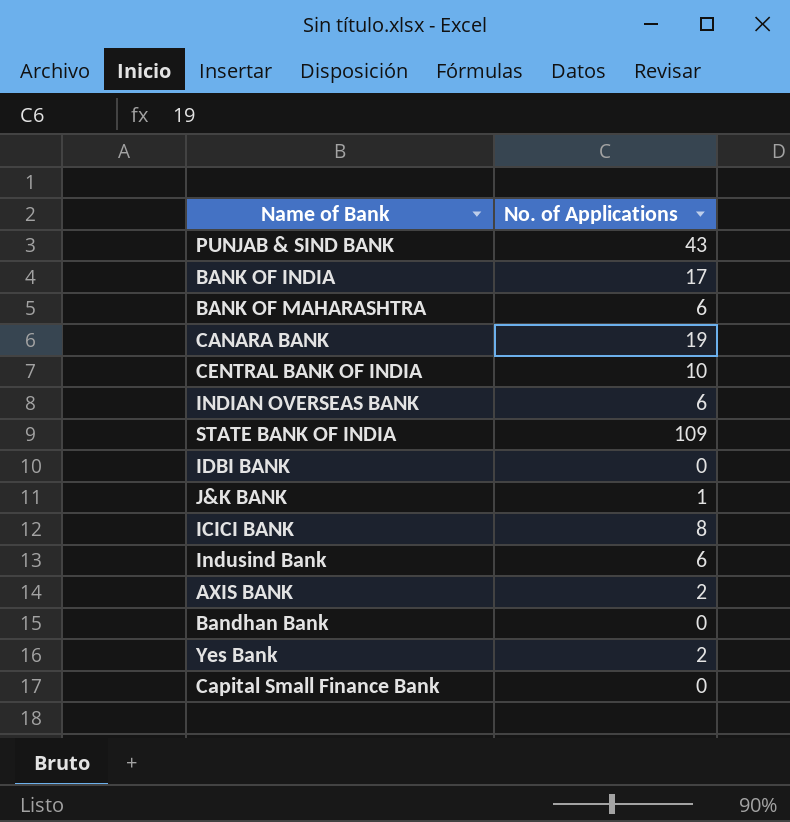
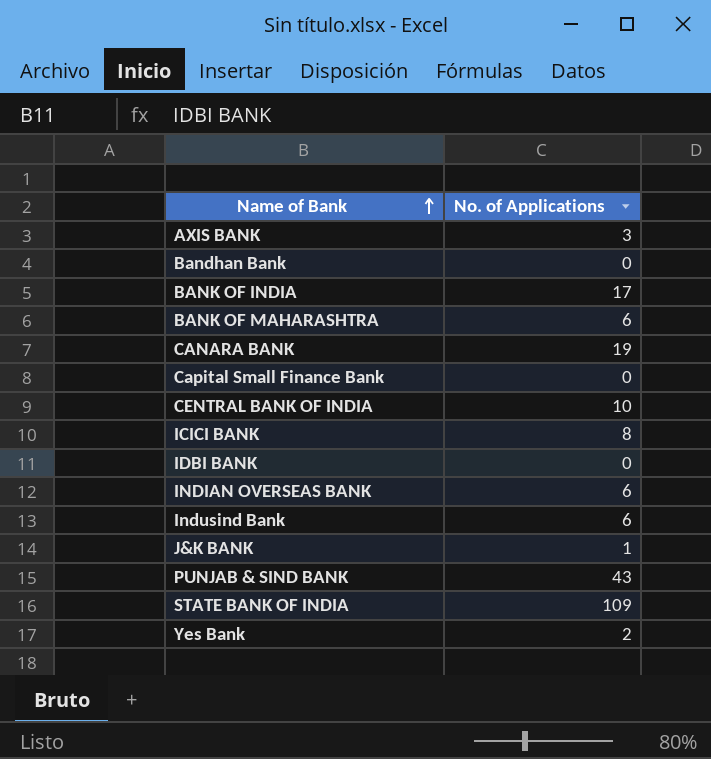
row order: none -> Name of Bank ascending
AXIS BANK | No. of Applications: 2 -> 3

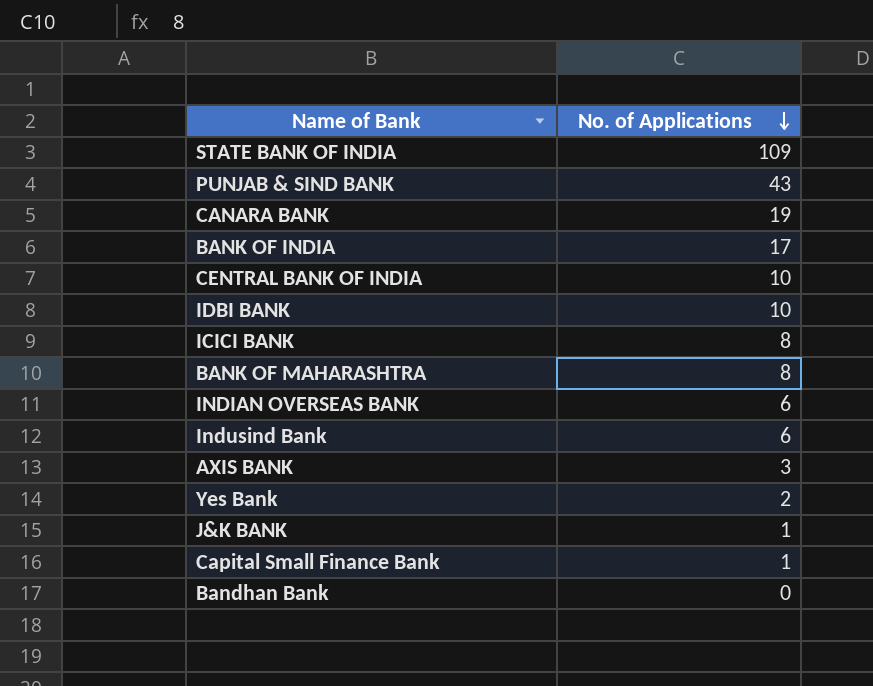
row order: Name of Bank ascending -> No. of Applications descending
IDBI BANK | No. of Applications: 0 -> 10
BANK OF MAHARASHTRA | No. of Applications: 6 -> 8
Capital Small Finance Bank | No. of Applications: 0 -> 1

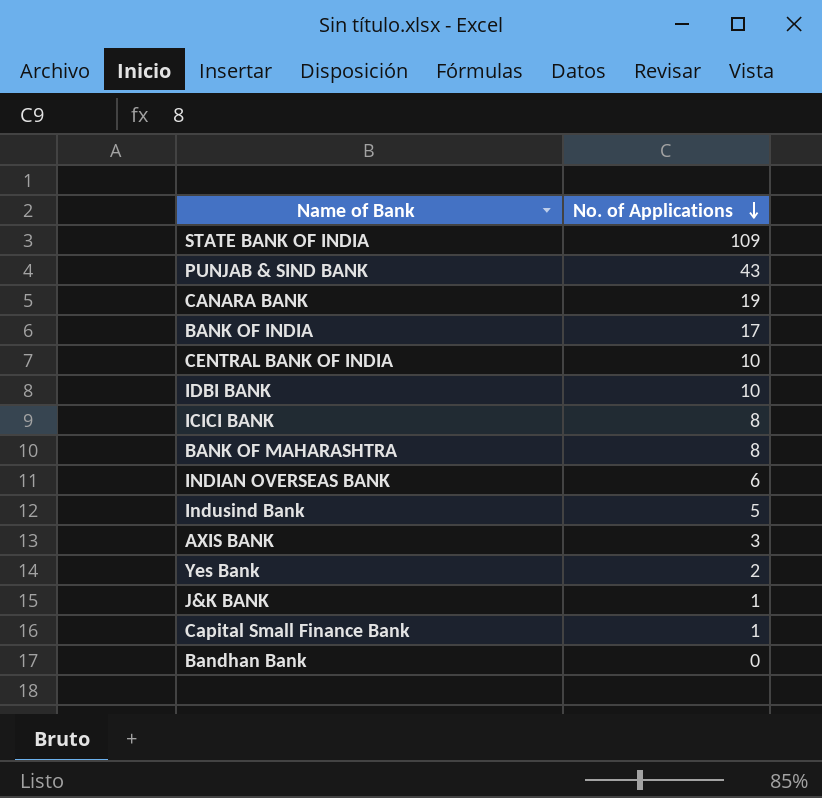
Indusind Bank | No. of Applications: 6 -> 5

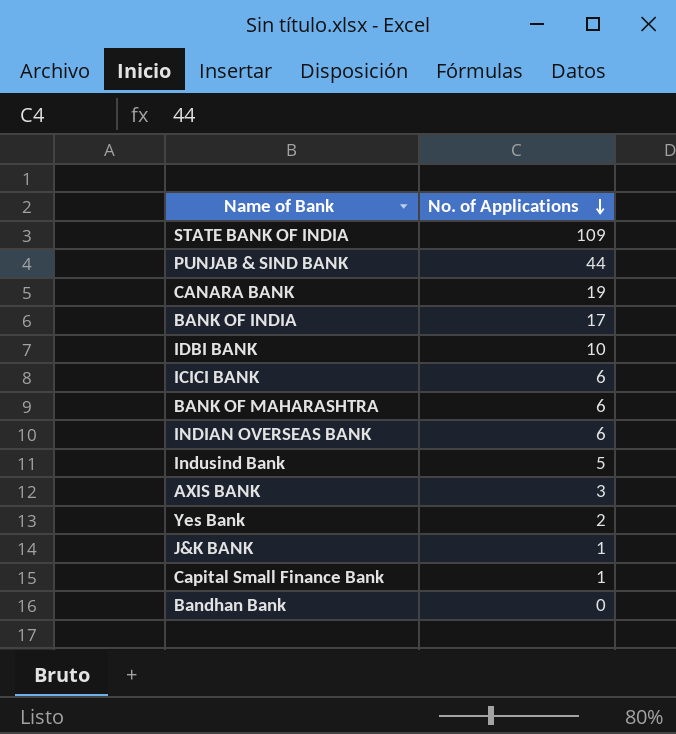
row CENTRAL BANK OF INDIA: 10 -> none
PUNJAB & SIND BANK | No. of Applications: 43 -> 44
ICICI BANK | No. of Applications: 8 -> 6
BANK OF MAHARASHTRA | No. of Applications: 8 -> 6

